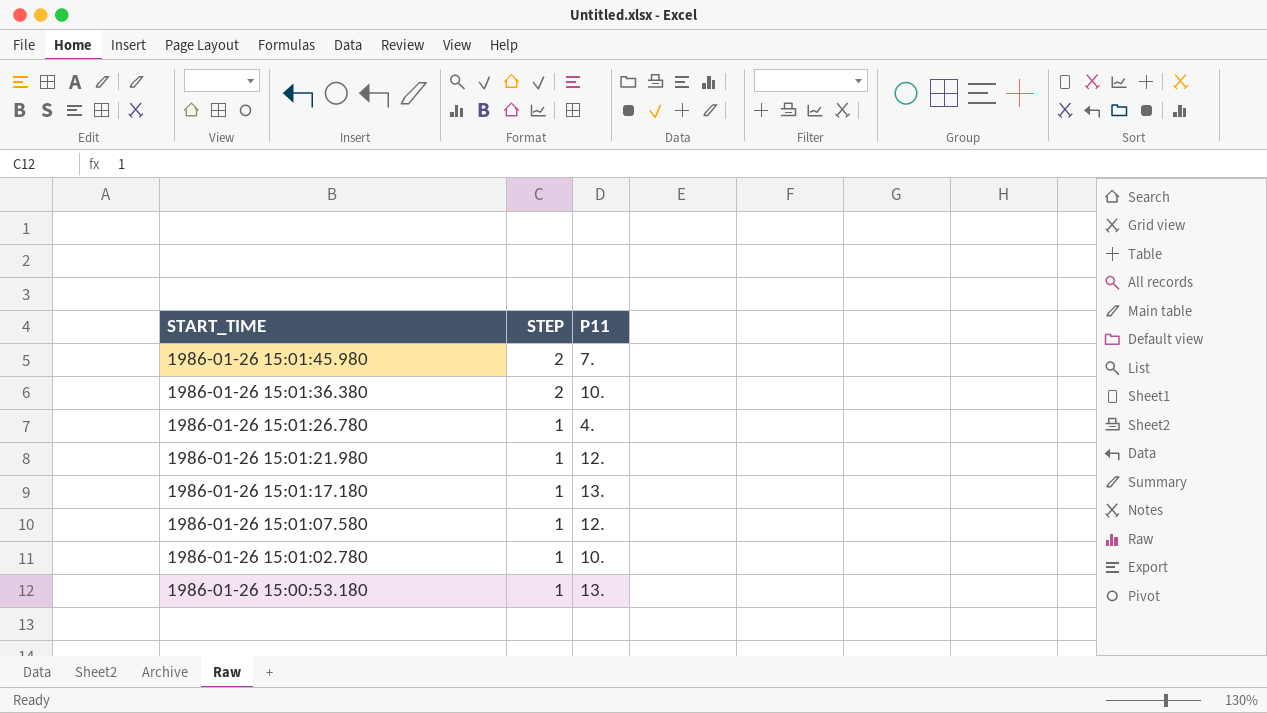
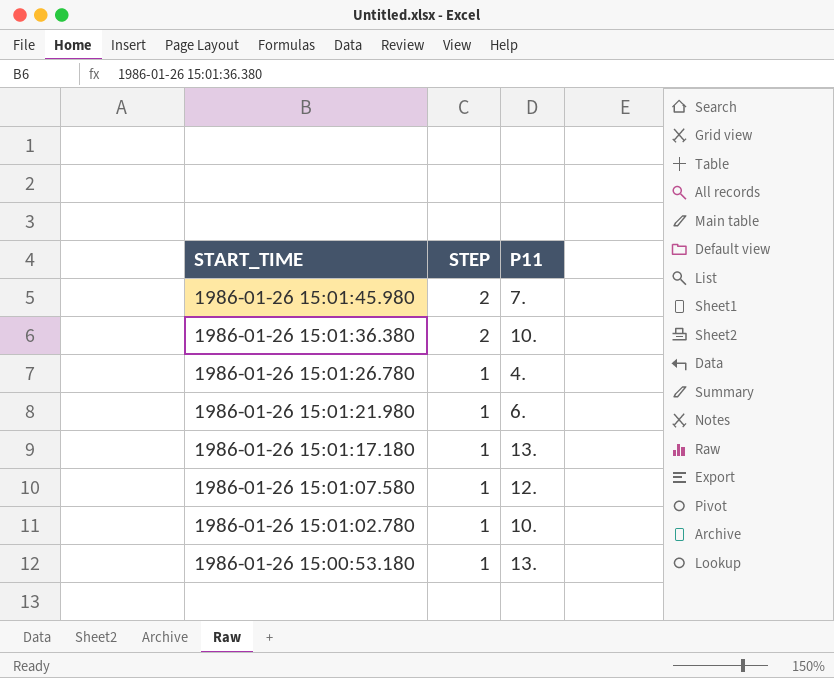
1986-01-26 15:01:21.980 | P11: 12. -> 6.

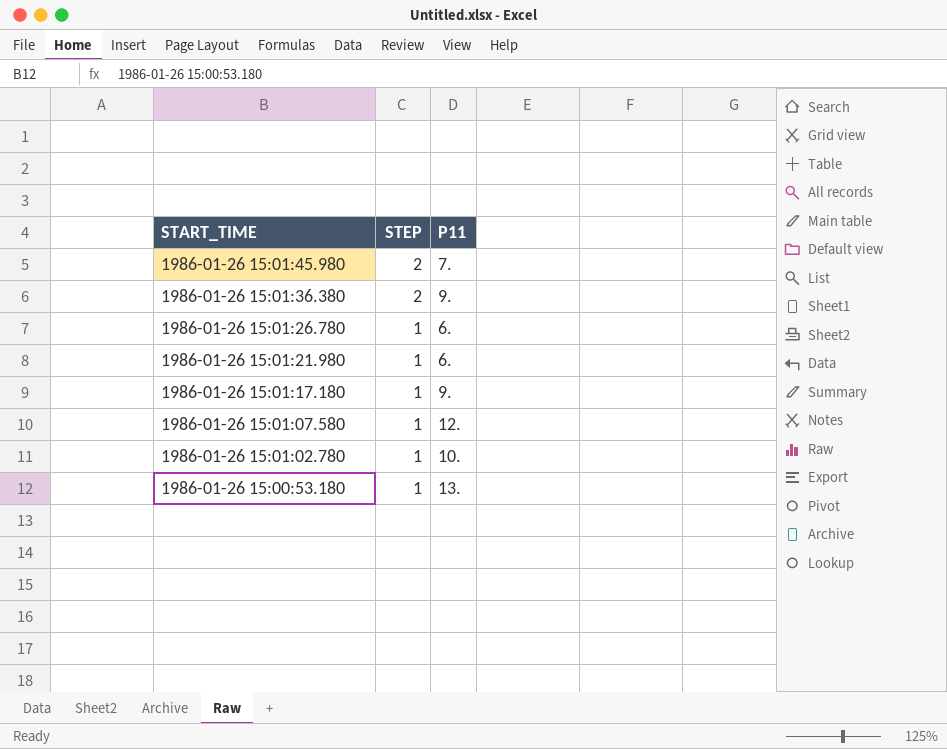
1986-01-26 15:01:36.380 | P11: 10. -> 9.
1986-01-26 15:01:26.780 | P11: 4. -> 6.
1986-01-26 15:01:17.180 | P11: 13. -> 9.

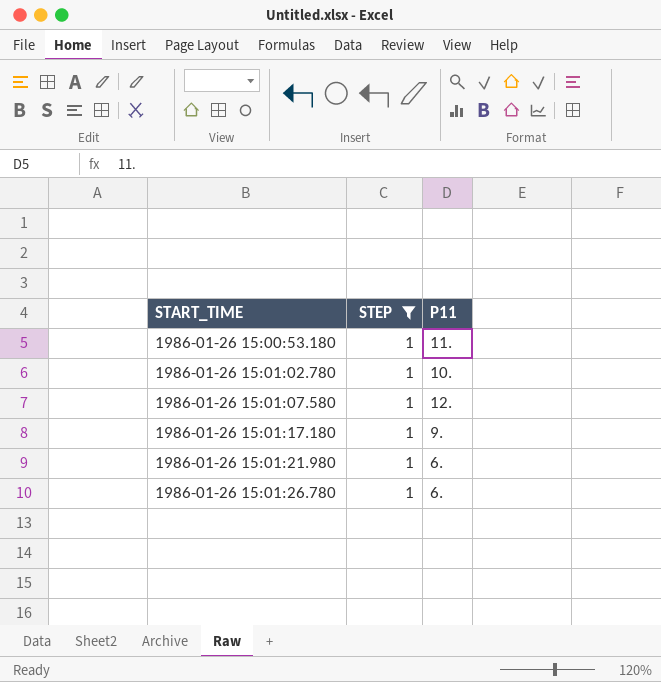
filter: none -> STEP = 1
row order: START_TIME descending -> START_TIME ascending
1986-01-26 15:00:53.180 | P11: 13. -> 11.

